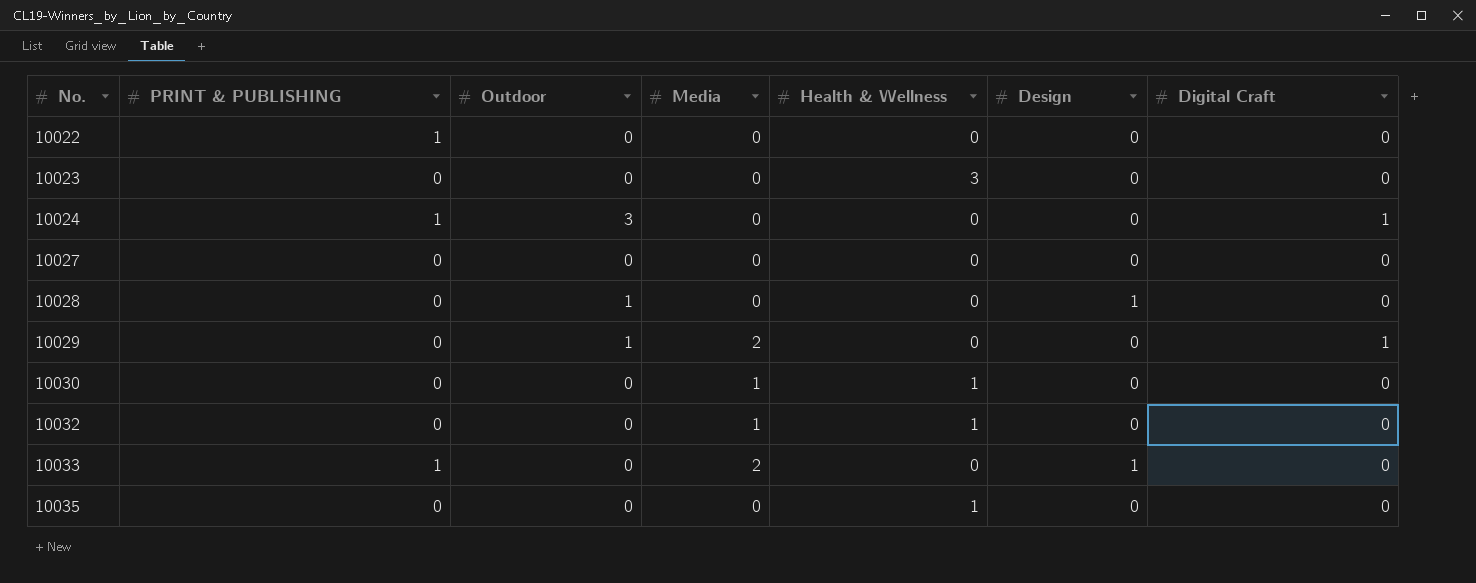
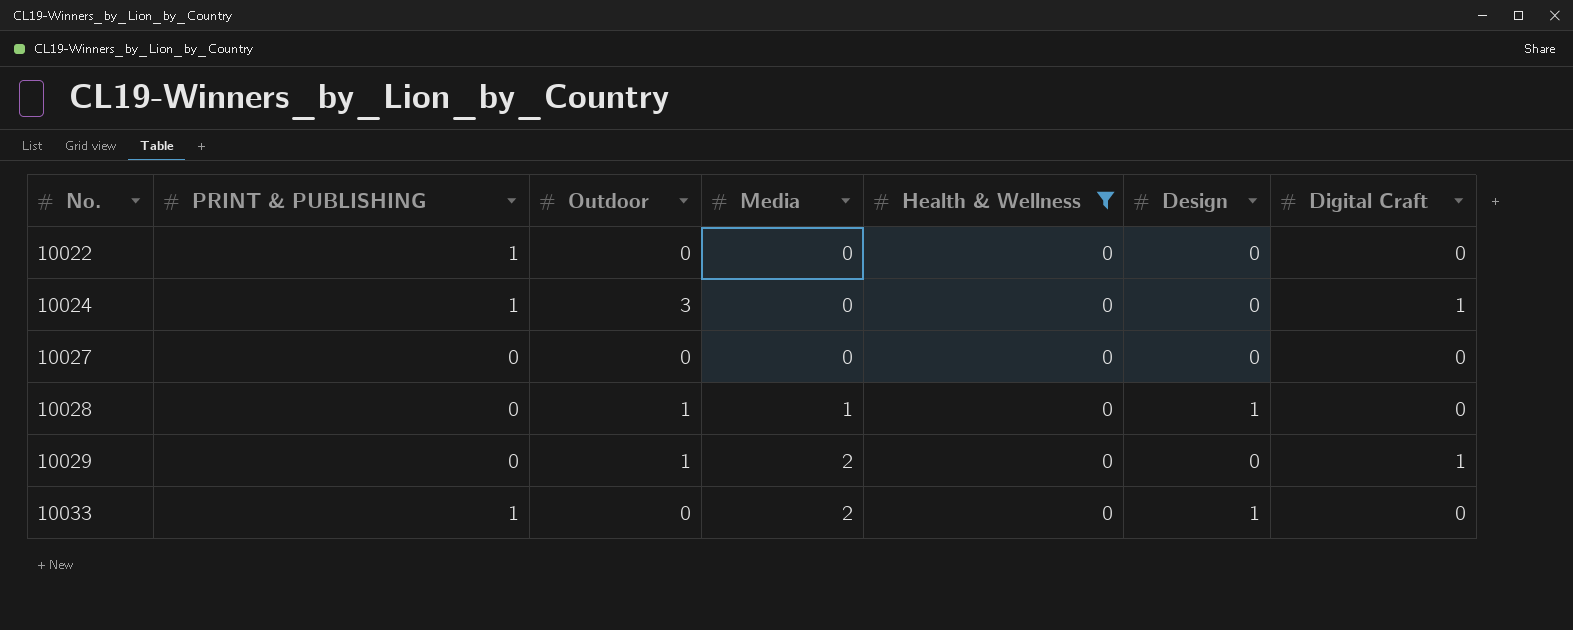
filter: none -> Health & Wellness = 0
10028 | Media: 0 -> 1

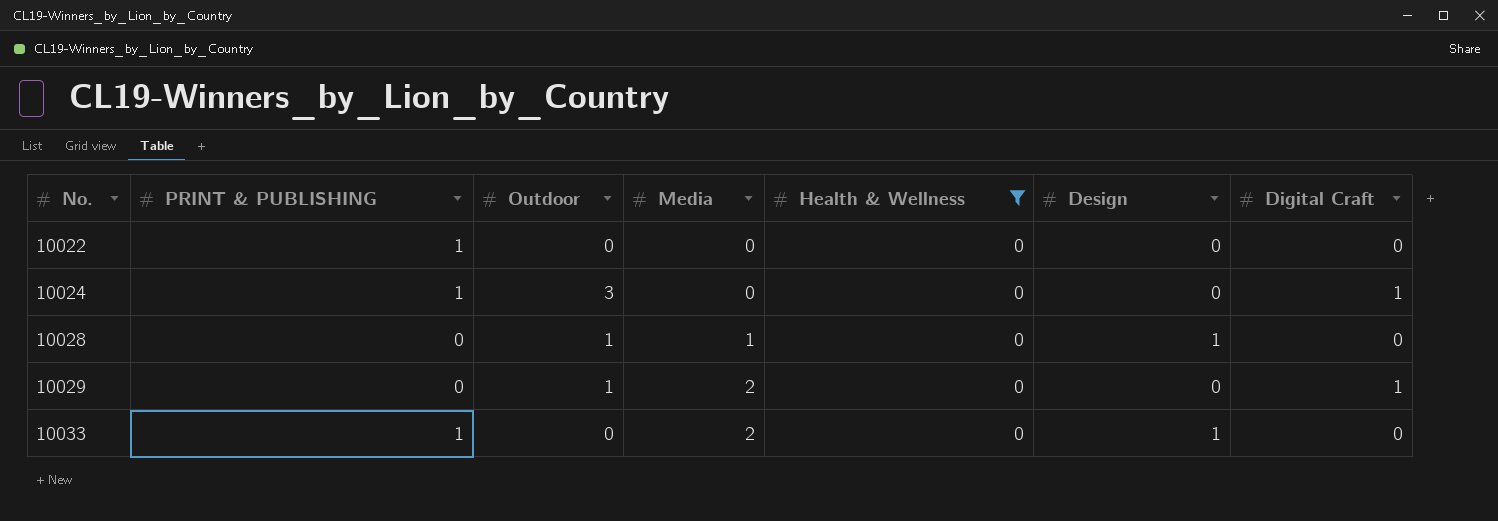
row 10027: 0 | 0 | 0 | 0 | 0 | 0 -> none

